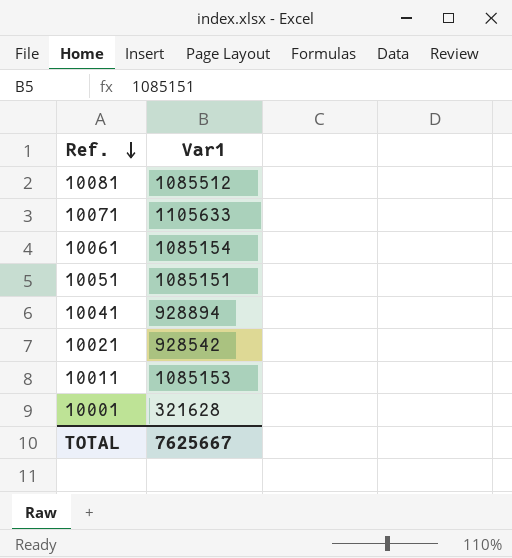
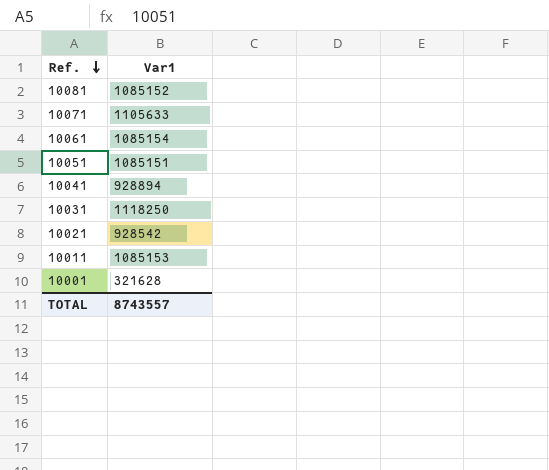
10081 | Var1: 1085512 -> 1085152
row 10031: none -> 1118250
TOTAL | Var1: 7625667 -> 8743557

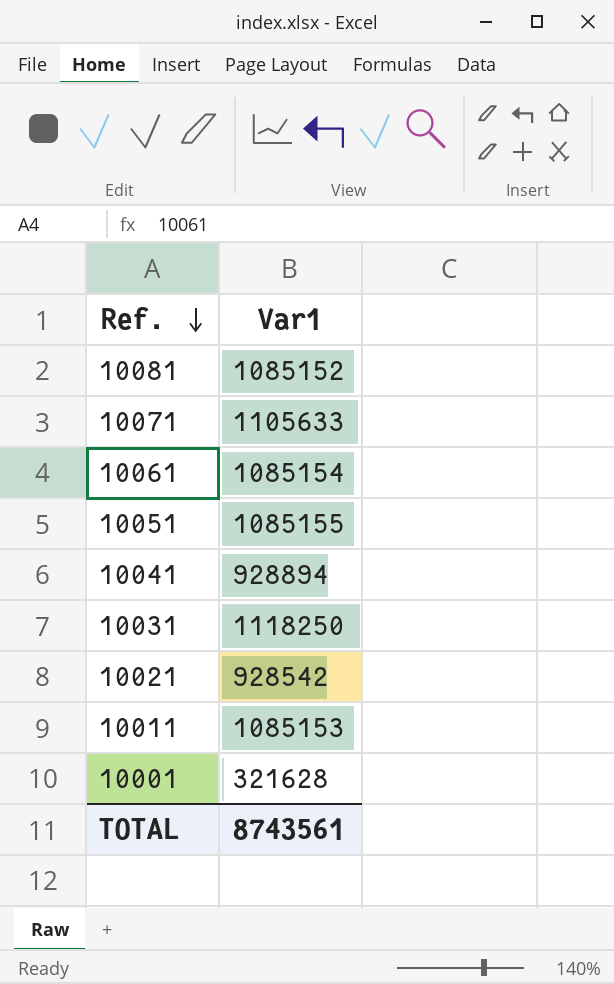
10051 | Var1: 1085151 -> 1085155
TOTAL | Var1: 8743557 -> 8743561

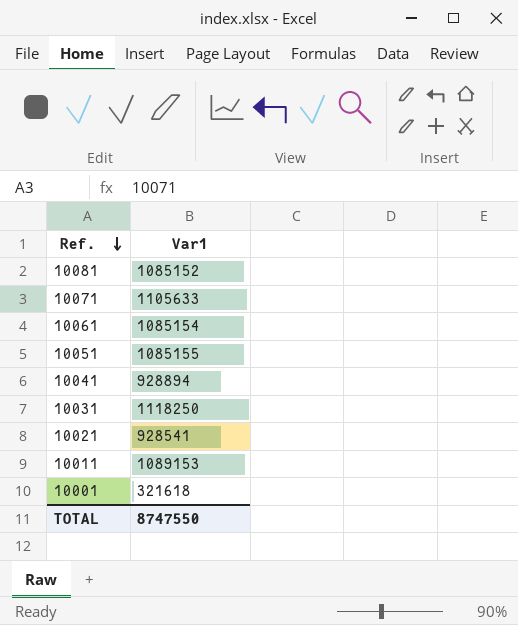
10021 | Var1: 928542 -> 928541
10011 | Var1: 1085153 -> 1089153
10001 | Var1: 321628 -> 321618
TOTAL | Var1: 8743561 -> 8747550

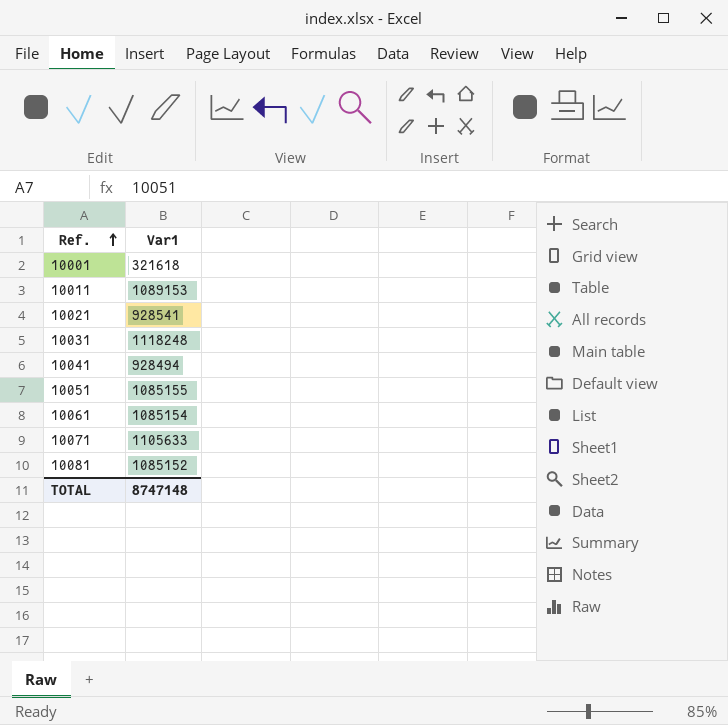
row order: Ref. descending -> Ref. ascending
10031 | Var1: 1118250 -> 1118248
10041 | Var1: 928894 -> 928494
TOTAL | Var1: 8747550 -> 8747148

